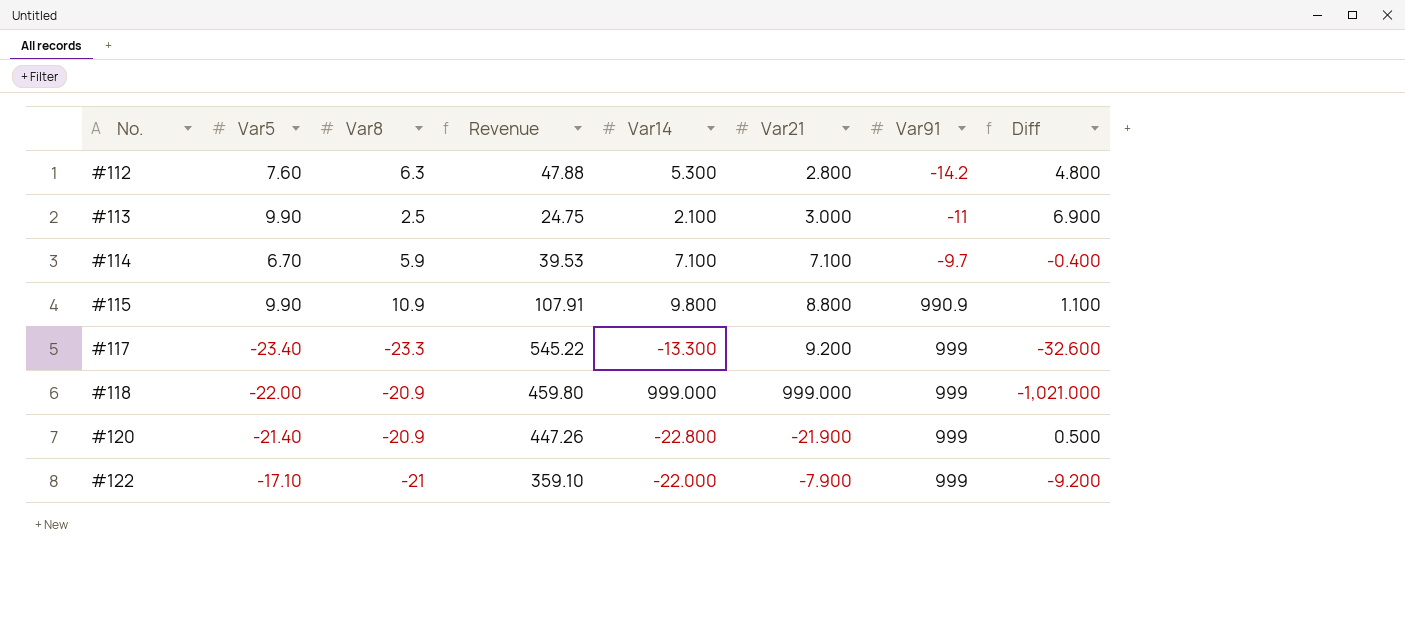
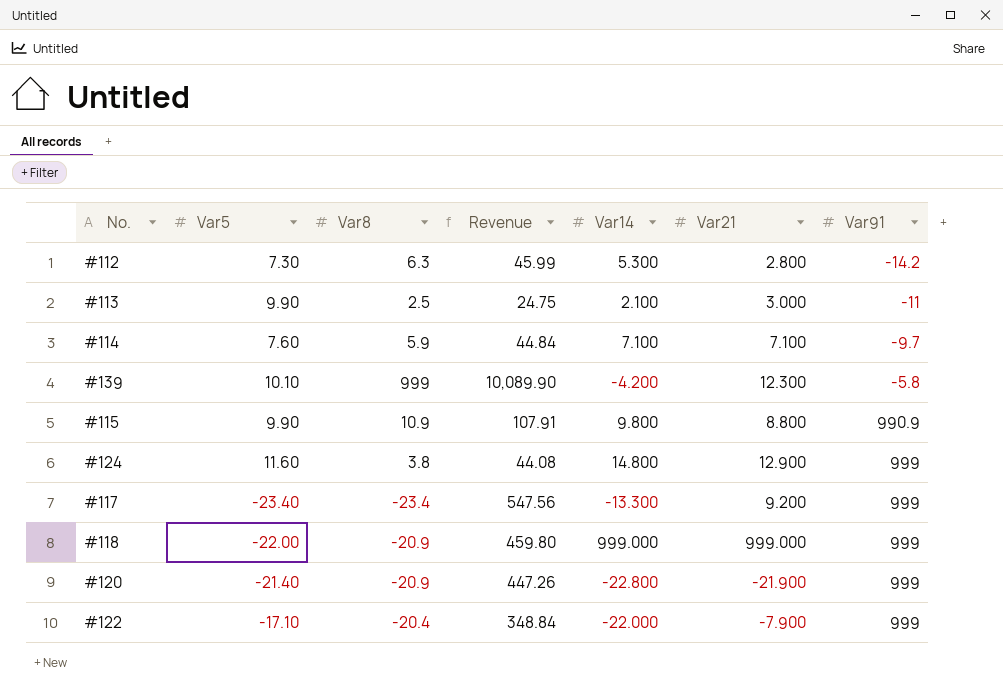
column Diff | formula: [Var5] - [Var21] -> none
#112 | Var5: 7.60 -> 7.30
#112 | Revenue: 47.88 -> 45.99
#114 | Var5: 6.70 -> 7.60
#114 | Revenue: 39.53 -> 44.84
row #139: none -> 10.10 | 999 | 10,089.90 | -4.200 | 12.300 | -5.8
row #124: none -> 11.60 | 3.8 | 44.08 | 14.800 | 12.900 | 999
#117 | Var8: -23.3 -> -23.4
#117 | Revenue: 545.22 -> 547.56
#122 | Var8: -21 -> -20.4
#122 | Revenue: 359.10 -> 348.84

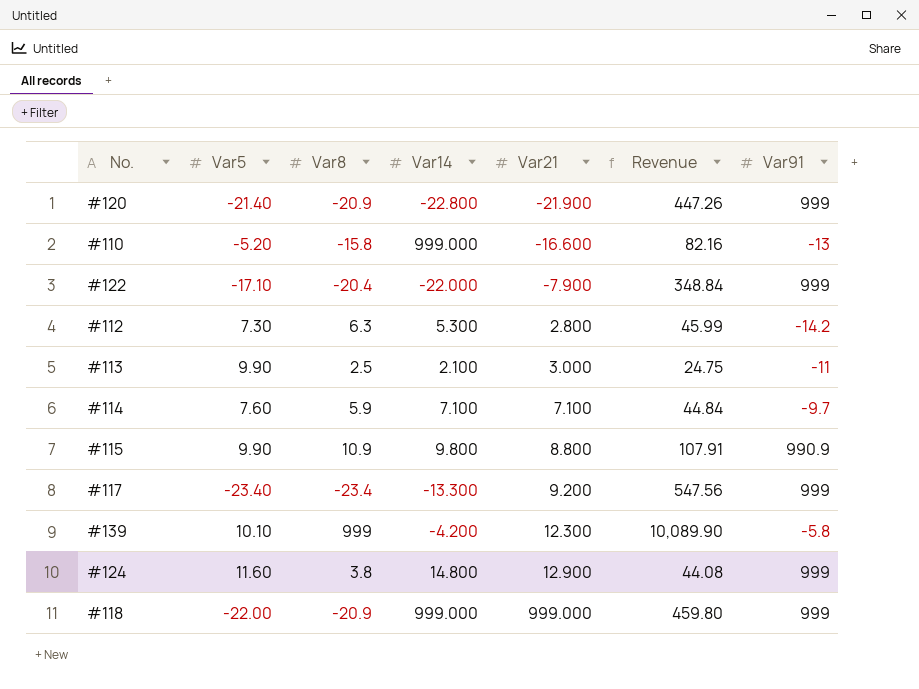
row order: Var91 ascending -> Var21 ascending
column Revenue | position: 4 -> 6
row #110: none -> -5.20 | -15.8 | 999.000 | -16.600 | 82.16 | -13

